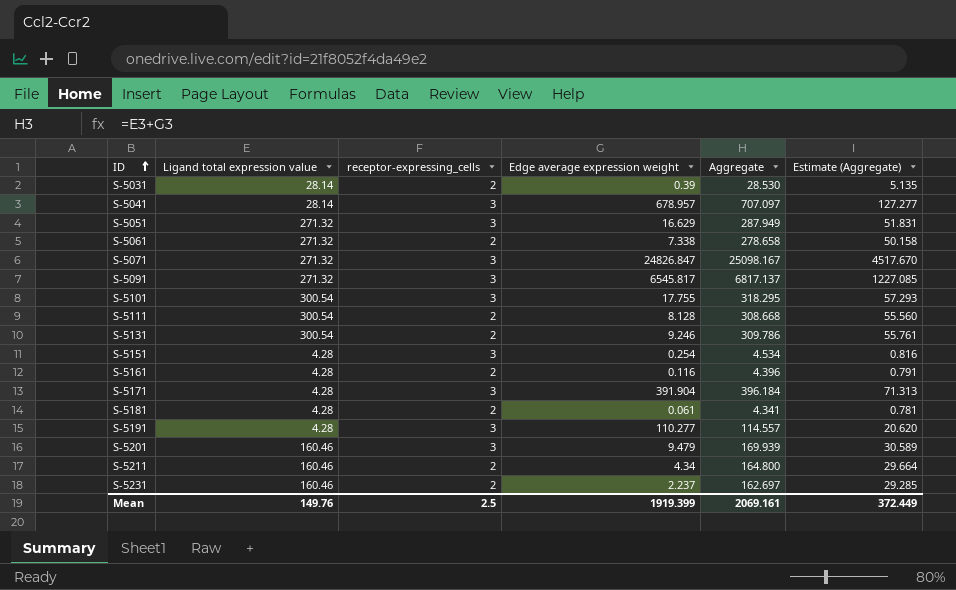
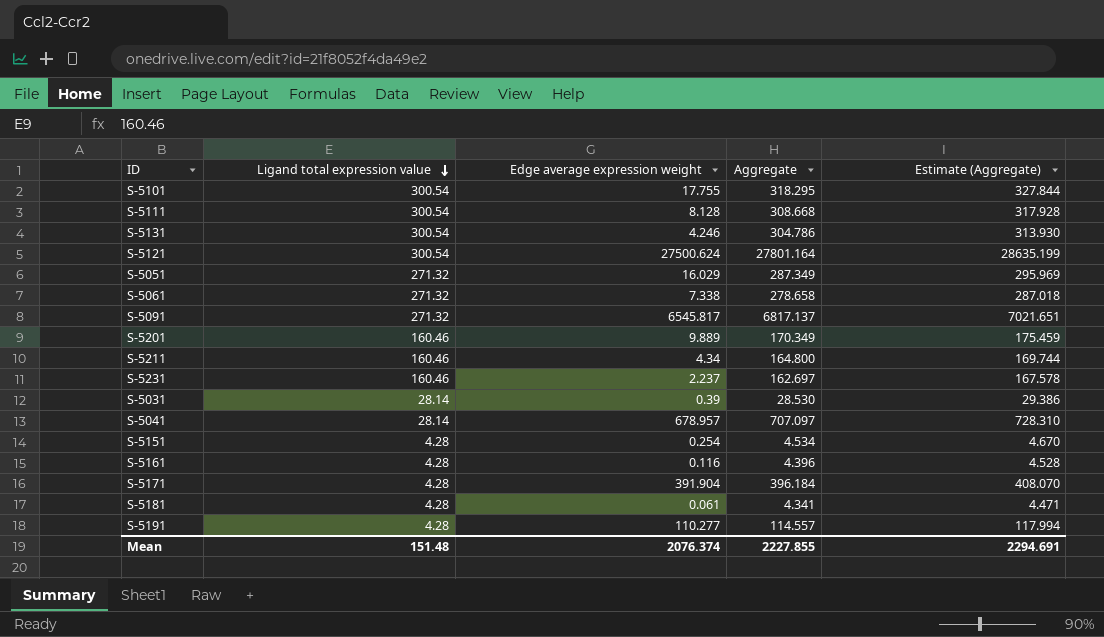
row order: ID ascending -> Ligand total expression value descending
column receptor-expressing_cells | position: 3 -> none
column Estimate (Aggregate) | formula: [Aggregate] * 0.18 -> [Aggregate] * 1.03
row S-5071: 271.32 | 3 | 24826.847 | 25098.167 | 4517.670 -> none
S-5131 | Edge average expression weight: 9.246 -> 4.246
S-5131 | Aggregate: 309.786 -> 304.786
row S-5121: none -> 300.54 | 27500.624 | 27801.164 | 28635.199
S-5051 | Edge average expression weight: 16.629 -> 16.029
S-5051 | Aggregate: 287.949 -> 287.349
S-5201 | Edge average expression weight: 9.479 -> 9.889
S-5201 | Aggregate: 169.939 -> 170.349
Mean | Ligand total expression value: 149.76 -> 151.48
Mean | Edge average expression weight: 1919.399 -> 2076.374
Mean | Aggregate: 2069.161 -> 2227.855
Mean | Estimate (Aggregate): 372.449 -> 2294.691

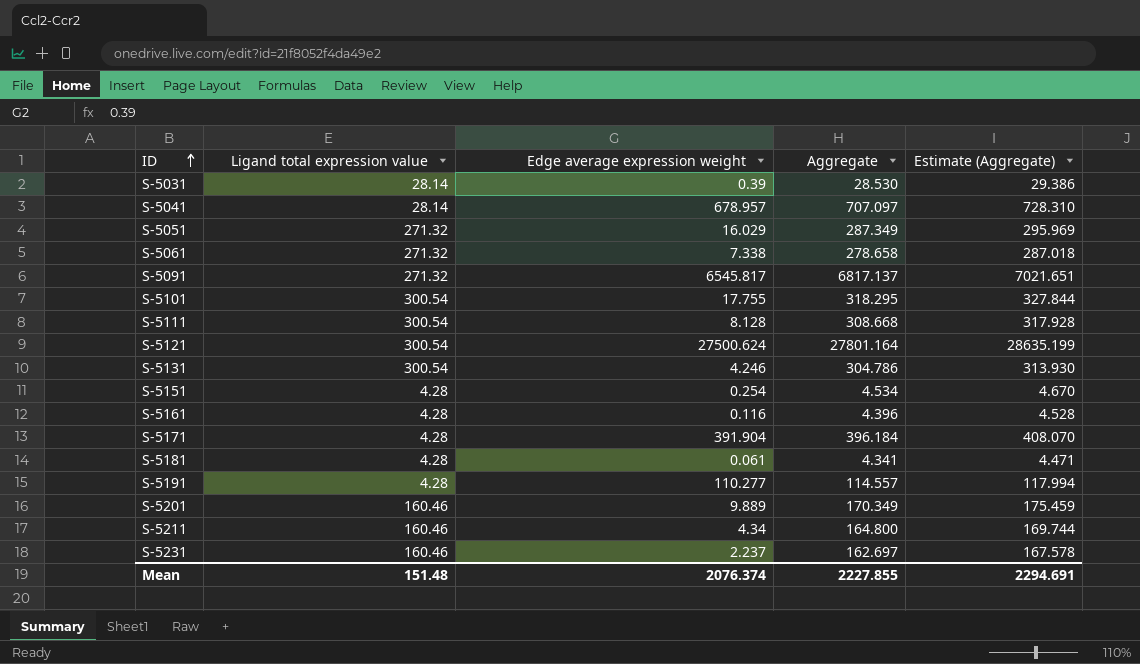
row order: Ligand total expression value descending -> ID ascending

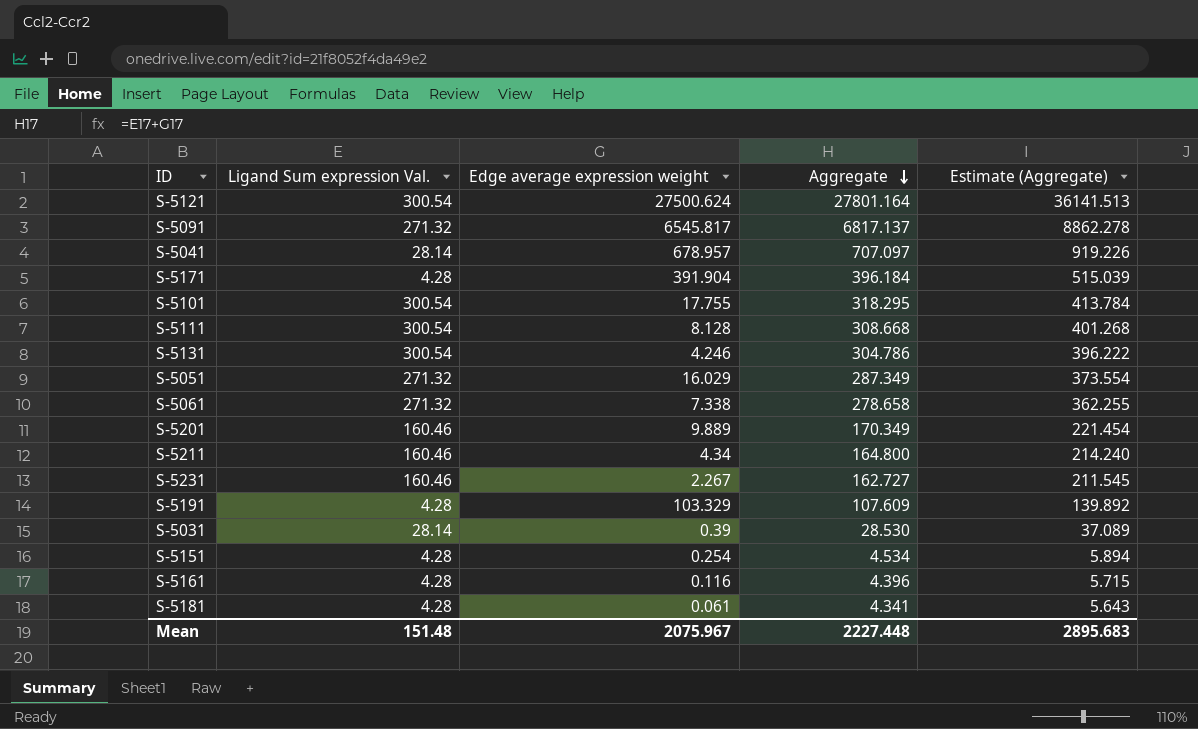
row order: ID ascending -> Aggregate descending
column name: Ligand total expression value -> Ligand Sum expression Val.
column Estimate (Aggregate) | formula: [Aggregate] * 1.03 -> [Aggregate] * 1.3
S-5231 | Edge average expression weight: 2.237 -> 2.267
S-5231 | Aggregate: 162.697 -> 162.727
S-5191 | Edge average expression weight: 110.277 -> 103.329
S-5191 | Aggregate: 114.557 -> 107.609
Mean | Edge average expression weight: 2076.374 -> 2075.967
Mean | Aggregate: 2227.855 -> 2227.448
Mean | Estimate (Aggregate): 2294.691 -> 2895.683

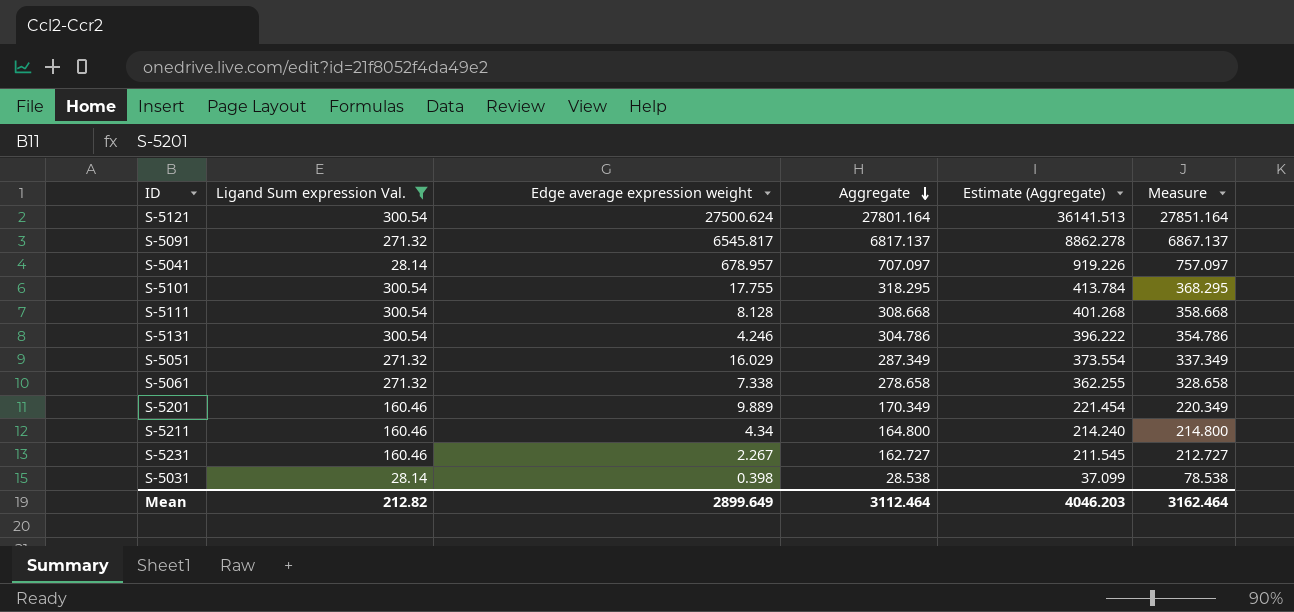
filter: none -> Ligand Sum expression Val. != 4.28
column Measure | formula: none -> [Aggregate] + 50
S-5031 | Edge average expression weight: 0.39 -> 0.398
S-5031 | Aggregate: 28.530 -> 28.538
S-5031 | Estimate (Aggregate): 37.089 -> 37.099
Mean | Ligand Sum expression Val.: 151.48 -> 212.82
Mean | Edge average expression weight: 2075.967 -> 2899.649
Mean | Aggregate: 2227.448 -> 3112.464
Mean | Estimate (Aggregate): 2895.683 -> 4046.203

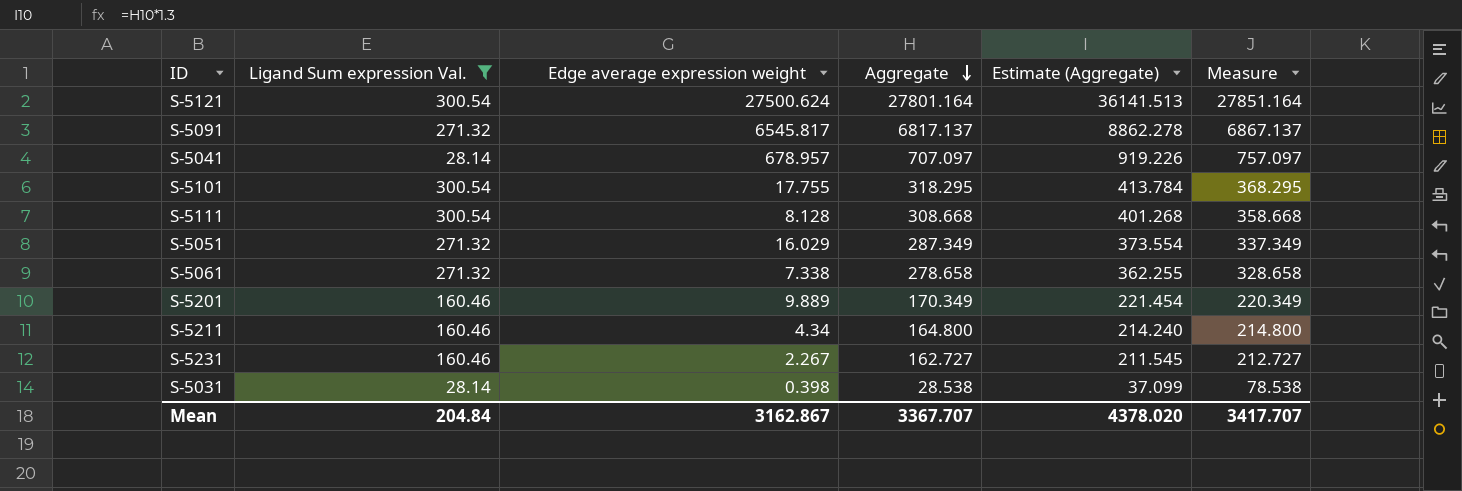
row S-5131: 300.54 | 4.246 | 304.786 | 396.222 | 354.786 -> none
Mean | Ligand Sum expression Val.: 212.82 -> 204.84
Mean | Edge average expression weight: 2899.649 -> 3162.867
Mean | Aggregate: 3112.464 -> 3367.707
Mean | Estimate (Aggregate): 4046.203 -> 4378.020
Mean | Measure: 3162.464 -> 3417.707

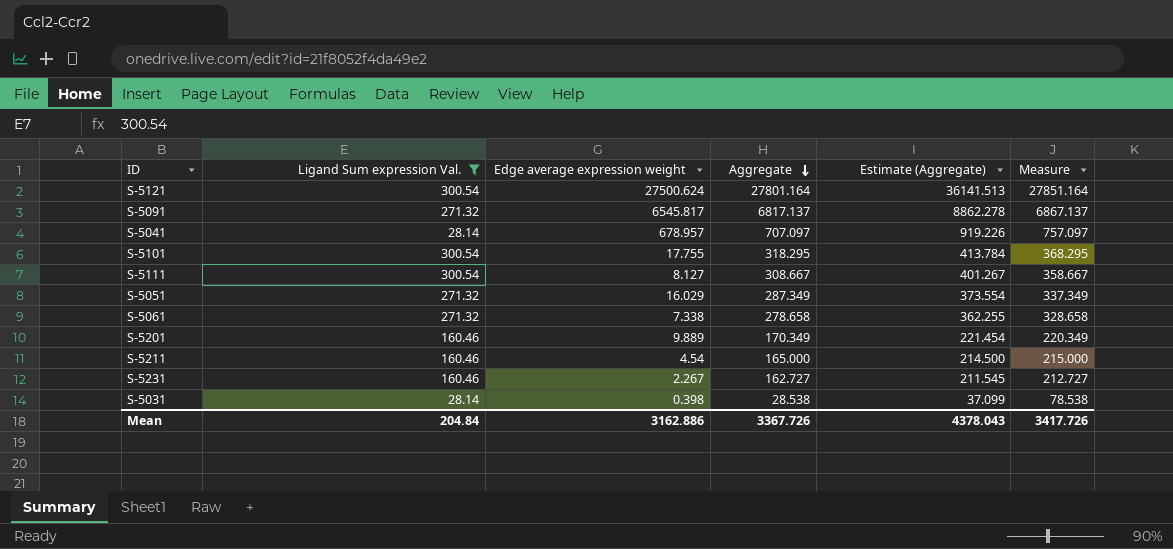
S-5111 | Edge average expression weight: 8.128 -> 8.127
S-5111 | Aggregate: 308.668 -> 308.667
S-5111 | Estimate (Aggregate): 401.268 -> 401.267
S-5111 | Measure: 358.668 -> 358.667
S-5211 | Edge average expression weight: 4.34 -> 4.54
S-5211 | Aggregate: 164.800 -> 165.000
S-5211 | Estimate (Aggregate): 214.240 -> 214.500
S-5211 | Measure: 214.800 -> 215.000
Mean | Edge average expression weight: 3162.867 -> 3162.886
Mean | Aggregate: 3367.707 -> 3367.726
Mean | Estimate (Aggregate): 4378.020 -> 4378.043
Mean | Measure: 3417.707 -> 3417.726

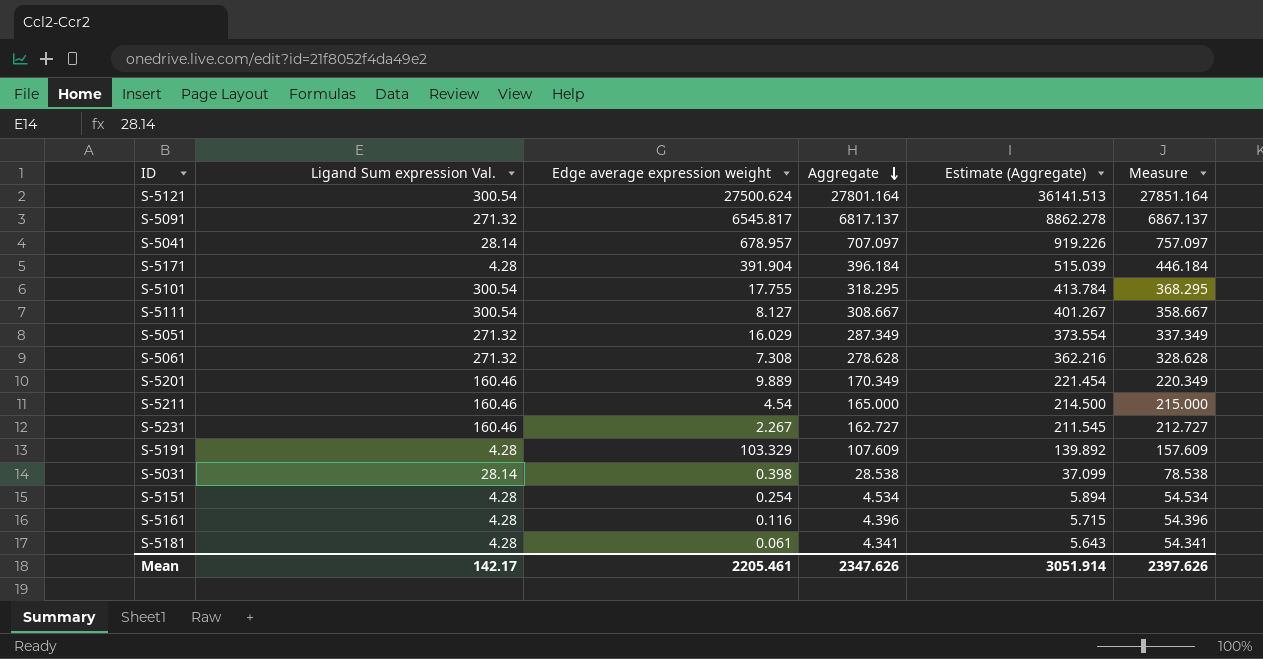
filter: Ligand Sum expression Val. != 4.28 -> none
S-5061 | Edge average expression weight: 7.338 -> 7.308
S-5061 | Aggregate: 278.658 -> 278.628
S-5061 | Estimate (Aggregate): 362.255 -> 362.216
S-5061 | Measure: 328.658 -> 328.628
Mean | Ligand Sum expression Val.: 204.84 -> 142.17
Mean | Edge average expression weight: 3162.886 -> 2205.461
Mean | Aggregate: 3367.726 -> 2347.626
Mean | Estimate (Aggregate): 4378.043 -> 3051.914
Mean | Measure: 3417.726 -> 2397.626

